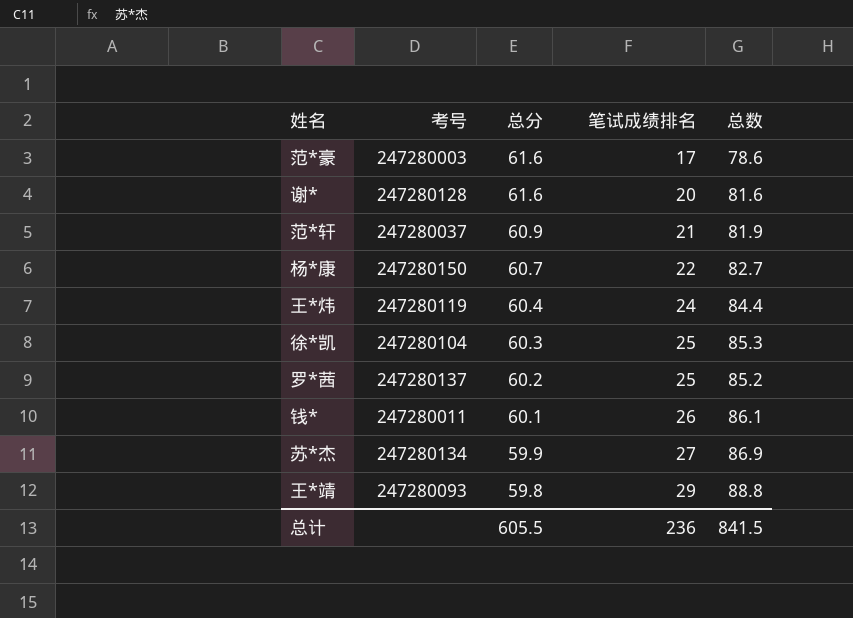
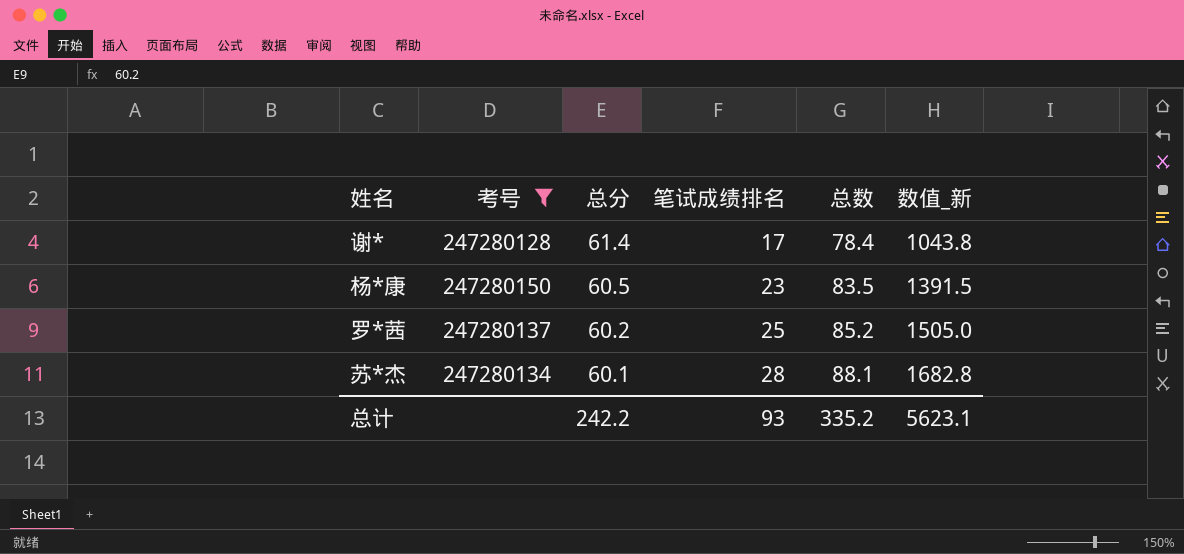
filter: none -> 考号 >= 247280128
column 数值_新 | formula: none -> [总分] * [笔试成绩排名]
谢* | 总分: 61.6 -> 61.4
谢* | 笔试成绩排名: 20 -> 17
谢* | 总数: 81.6 -> 78.4
杨*康 | 总分: 60.7 -> 60.5
杨*康 | 笔试成绩排名: 22 -> 23
杨*康 | 总数: 82.7 -> 83.5
苏*杰 | 总分: 59.9 -> 60.1
苏*杰 | 笔试成绩排名: 27 -> 28
苏*杰 | 总数: 86.9 -> 88.1
总计 | 总分: 605.5 -> 242.2
总计 | 笔试成绩排名: 236 -> 93
总计 | 总数: 841.5 -> 335.2

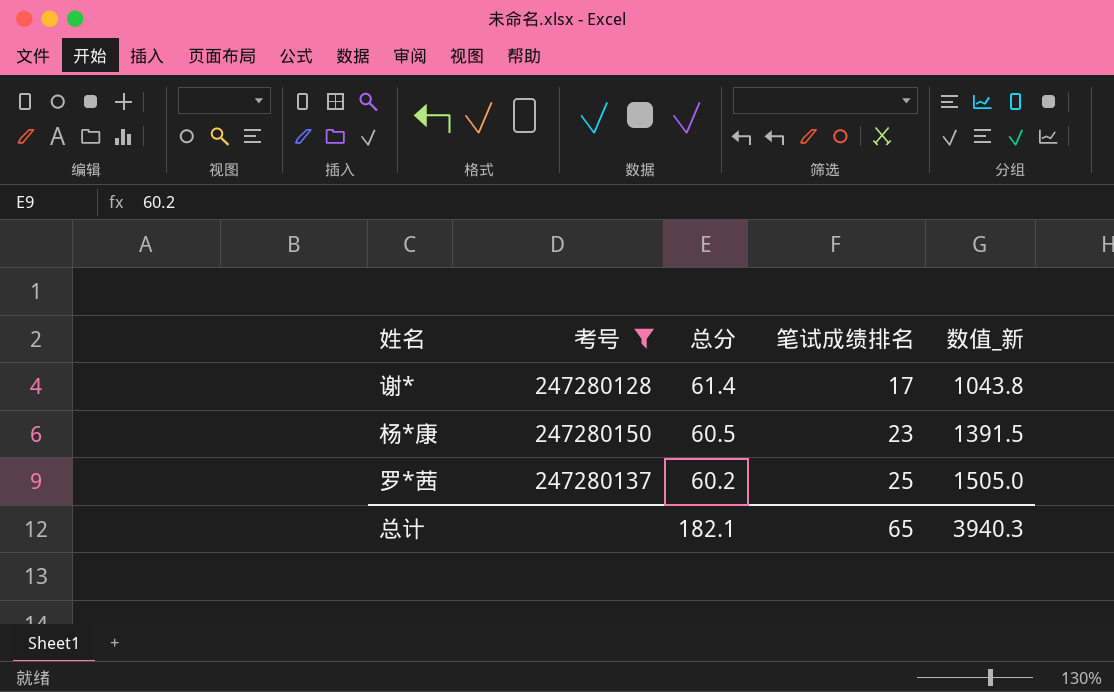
column 总数 | formula: [总分] + [笔试成绩排名] -> none
row 苏*杰: 247280134 | 60.1 | 28 | 88.1 | 1682.8 -> none
总计 | 总分: 242.2 -> 182.1
总计 | 笔试成绩排名: 93 -> 65
总计 | 数值_新: 5623.1 -> 3940.3

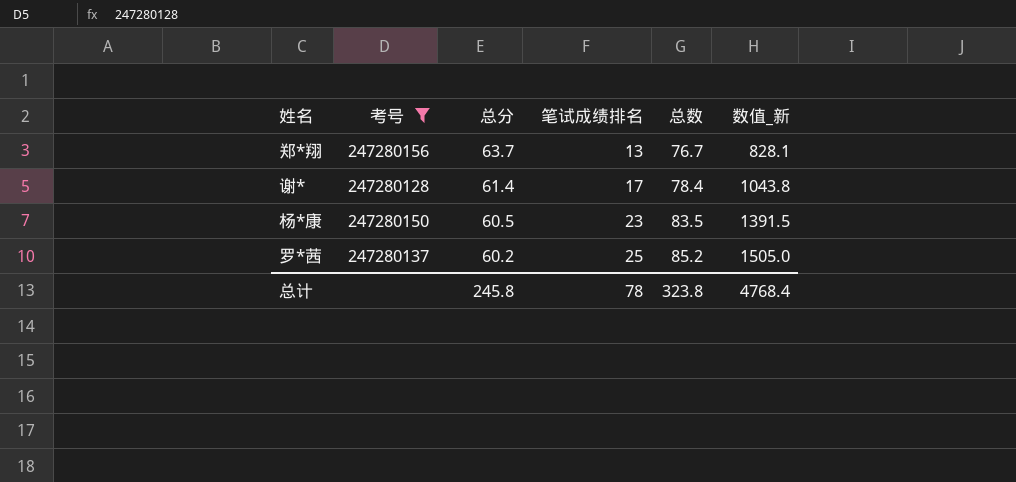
column 总数 | formula: none -> [总分] + [笔试成绩排名]
row 郑*翔: none -> 247280156 | 63.7 | 13 | 76.7 | 828.1
总计 | 总分: 182.1 -> 245.8
总计 | 笔试成绩排名: 65 -> 78
总计 | 数值_新: 3940.3 -> 4768.4

